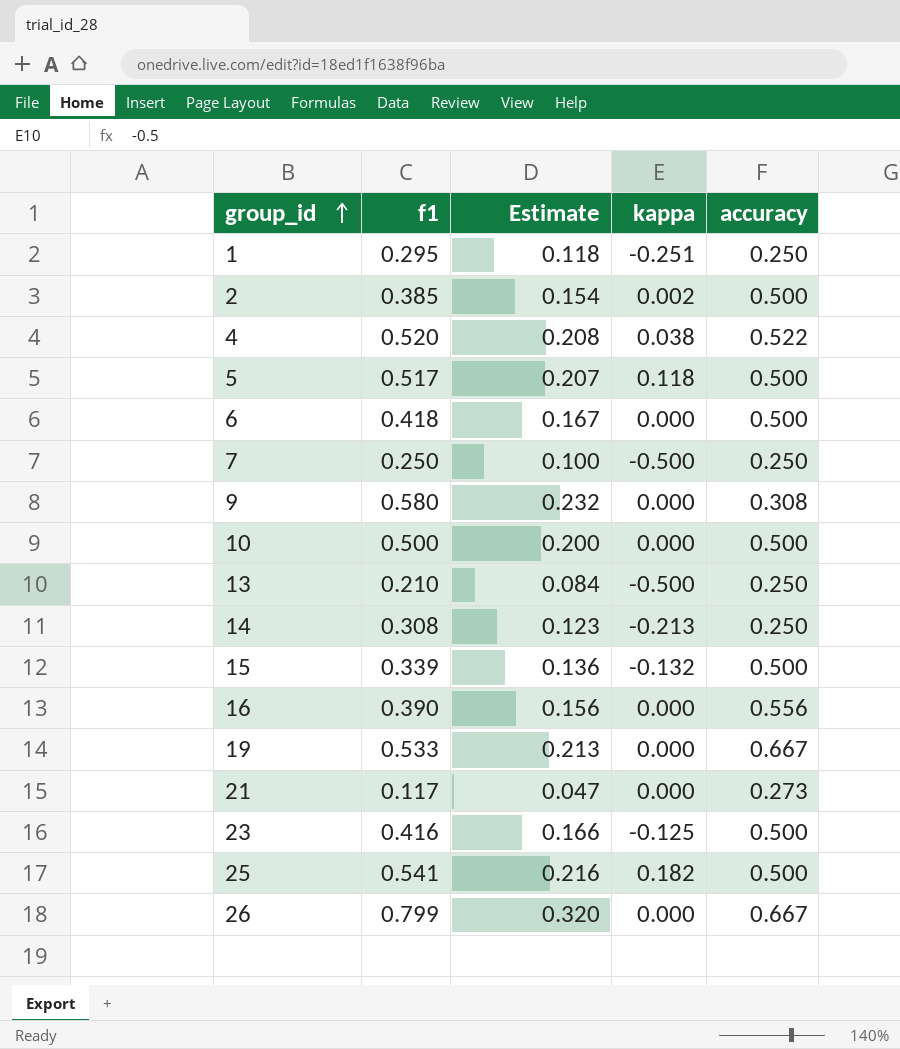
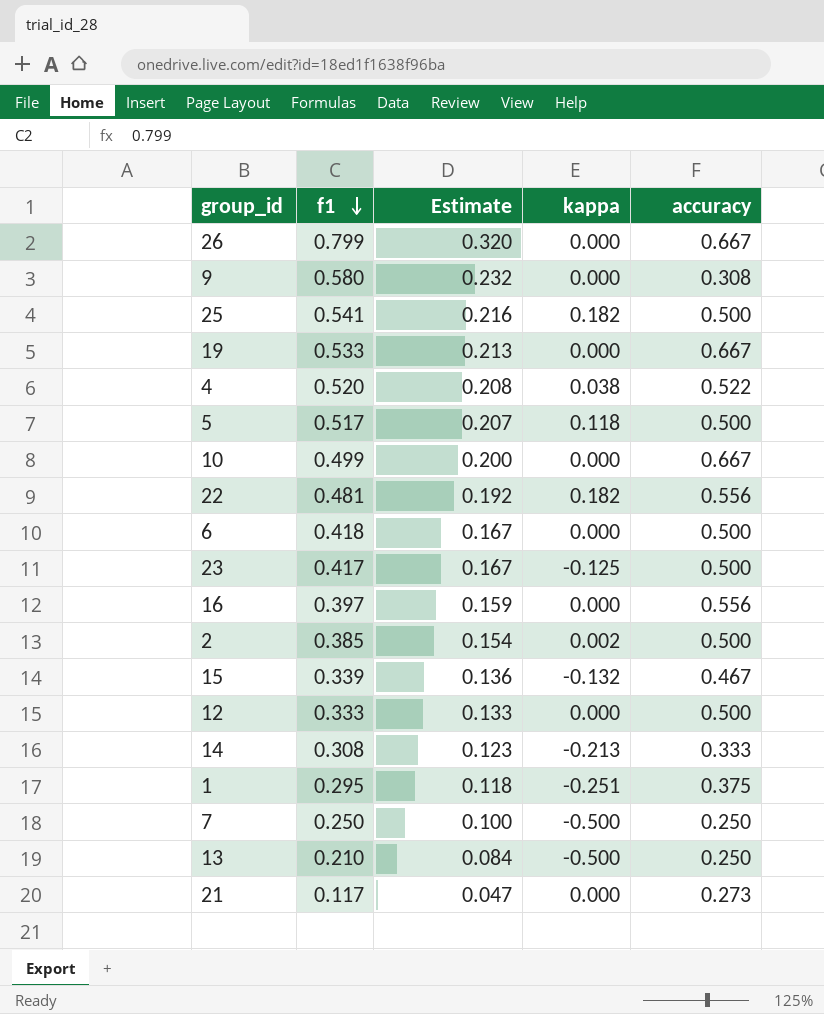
row order: group_id ascending -> f1 descending
10 | f1: 0.500 -> 0.499
10 | accuracy: 0.500 -> 0.667
row 22: none -> 0.481 | 0.192 | 0.182 | 0.556
23 | f1: 0.416 -> 0.417
23 | Estimate: 0.166 -> 0.167
16 | f1: 0.390 -> 0.397
16 | Estimate: 0.156 -> 0.159
15 | accuracy: 0.500 -> 0.467
row 12: none -> 0.333 | 0.133 | 0.000 | 0.500
14 | accuracy: 0.250 -> 0.333
1 | accuracy: 0.250 -> 0.375

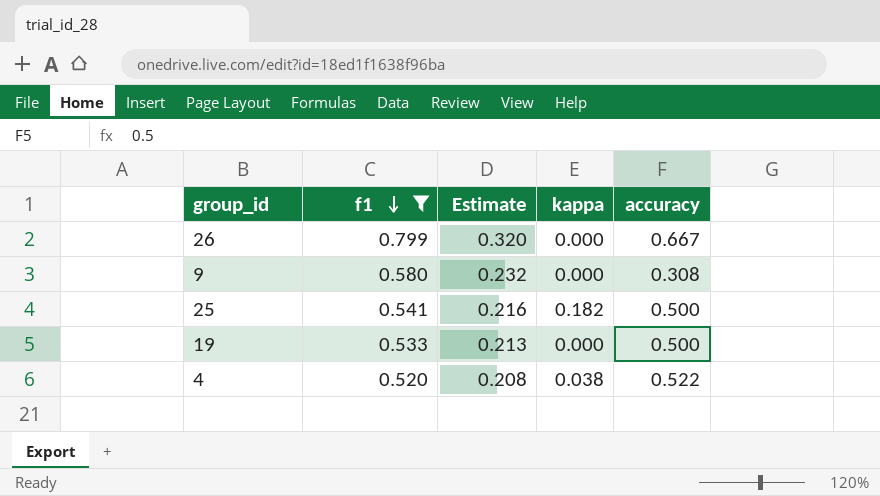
filter: none -> f1 >= 0.520
19 | accuracy: 0.667 -> 0.500

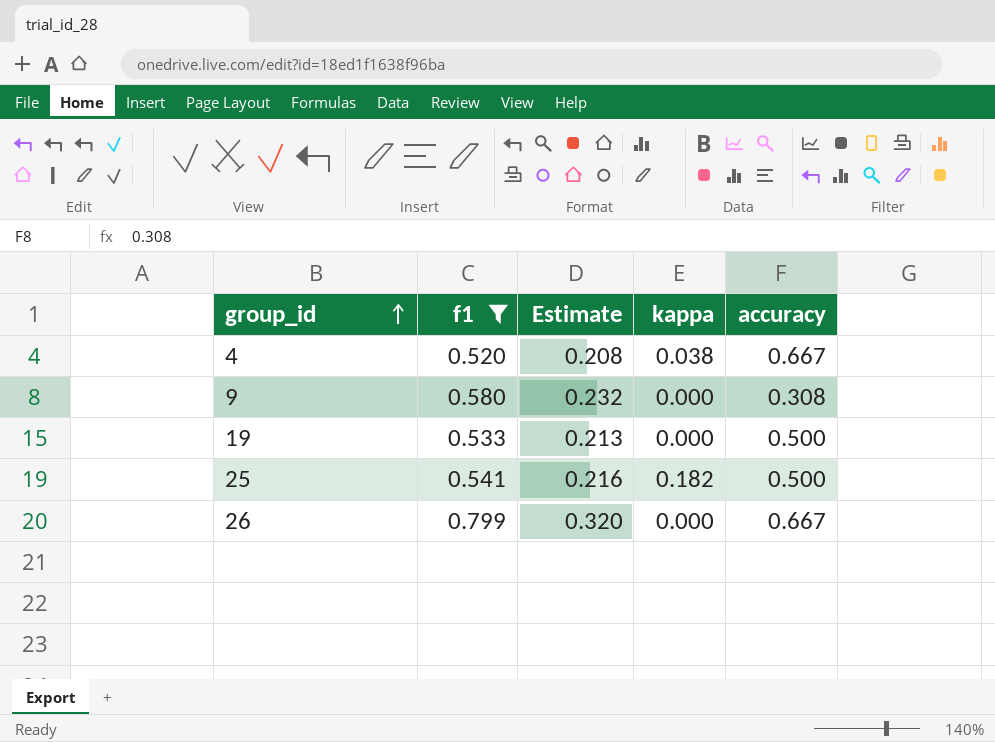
row order: f1 descending -> group_id ascending
4 | accuracy: 0.522 -> 0.667

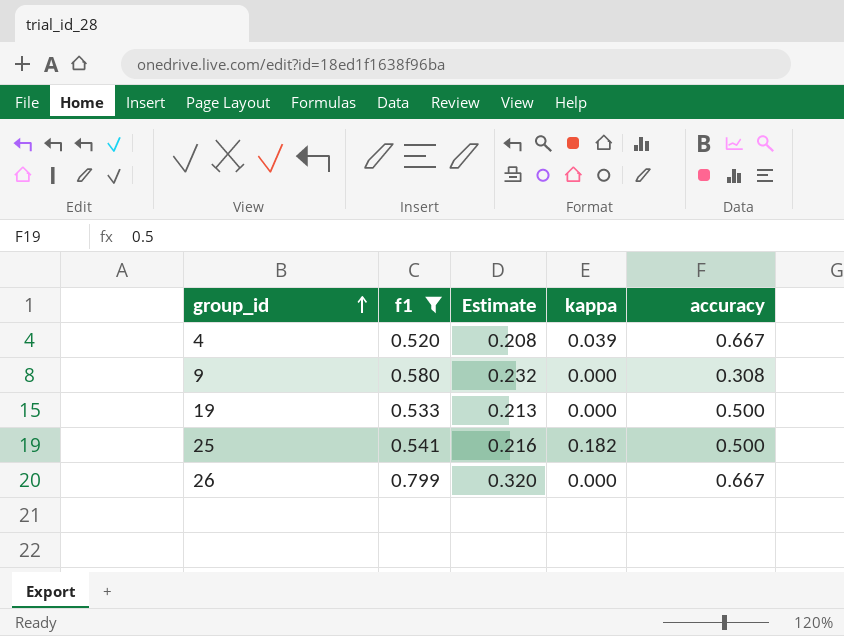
4 | kappa: 0.038 -> 0.039

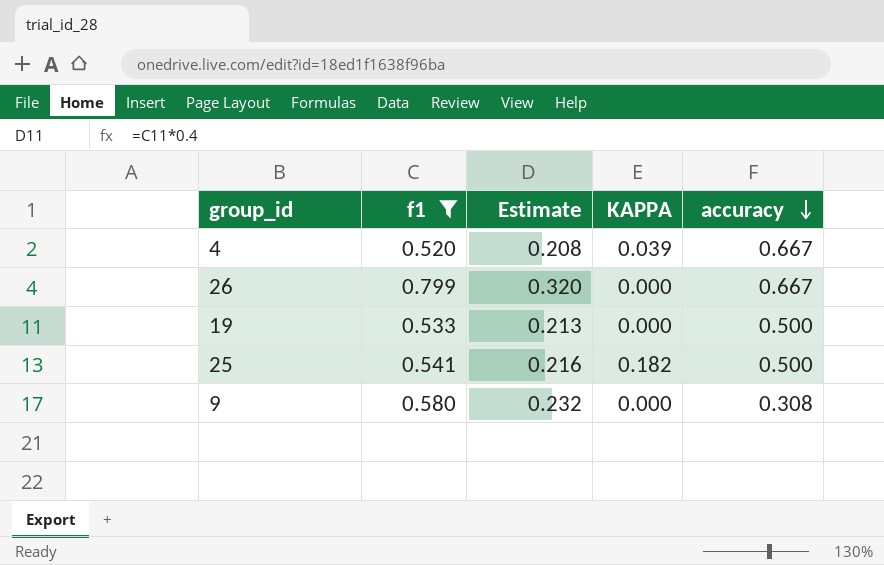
row order: group_id ascending -> accuracy descending
column name: kappa -> KAPPA

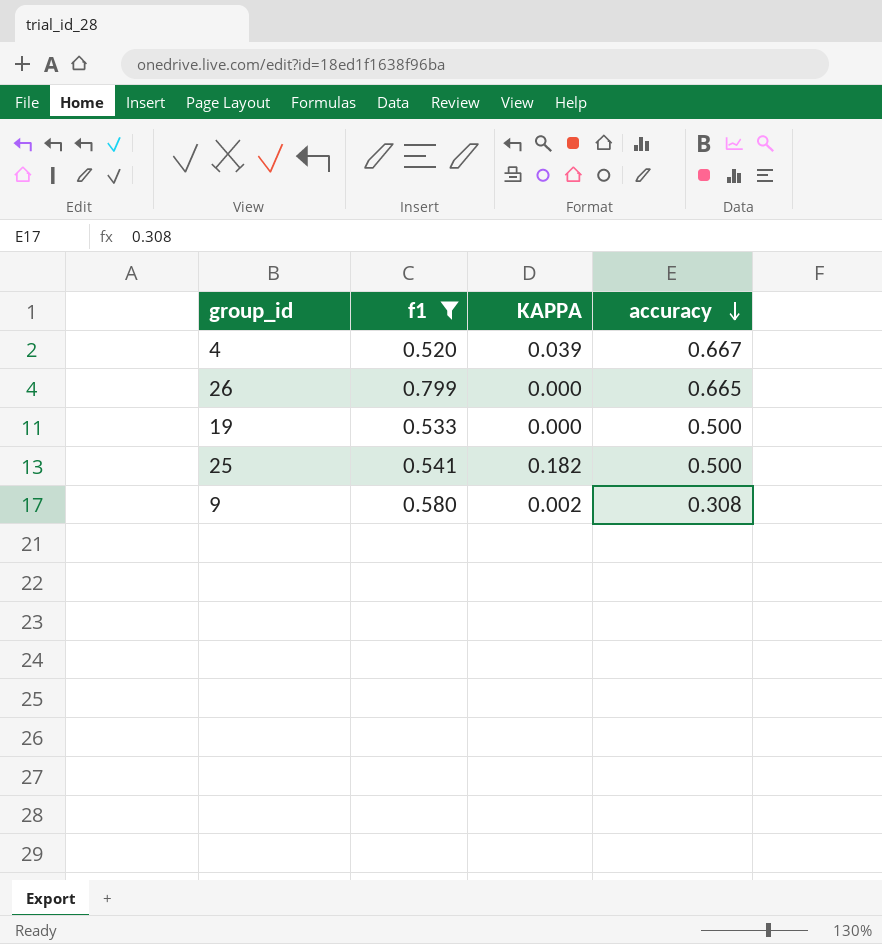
column Estimate | formula: [f1] * 0.4 -> none
26 | accuracy: 0.667 -> 0.665
9 | KAPPA: 0.000 -> 0.002

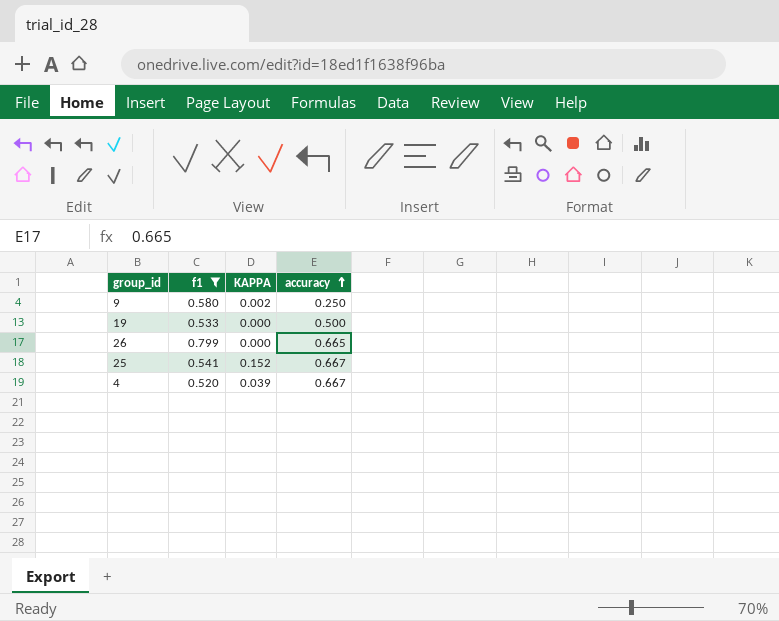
row order: accuracy descending -> accuracy ascending
9 | accuracy: 0.308 -> 0.250
25 | KAPPA: 0.182 -> 0.152
25 | accuracy: 0.500 -> 0.667

